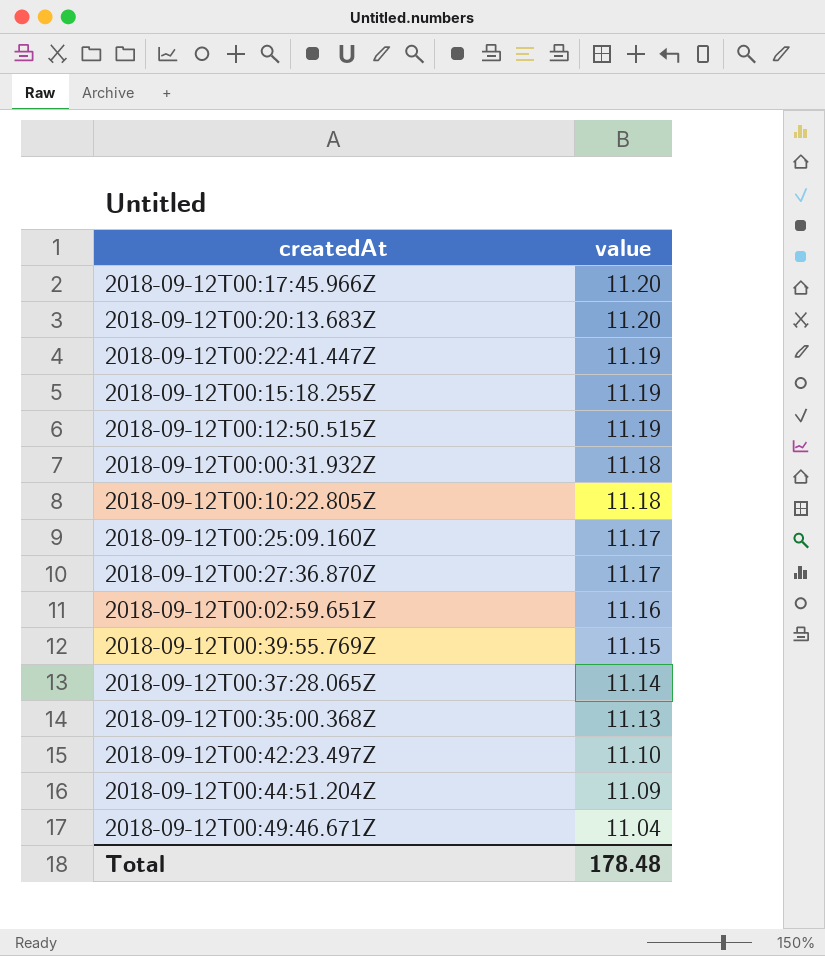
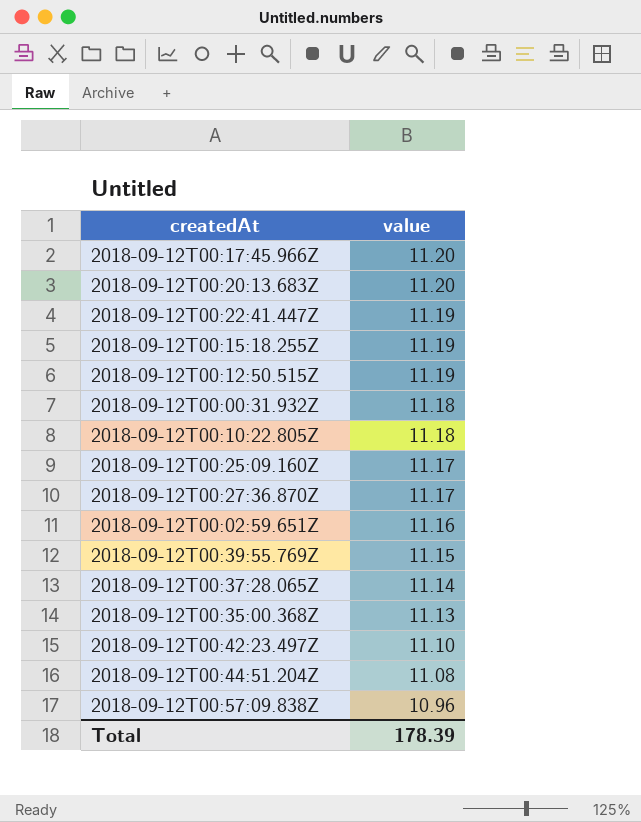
row 2018-09-12T00:49:46.671Z: 11.04 -> none
2018-09-12T00:44:51.204Z | value: 11.09 -> 11.08
row 2018-09-12T00:57:09.838Z: none -> 10.96
Total | value: 178.48 -> 178.39

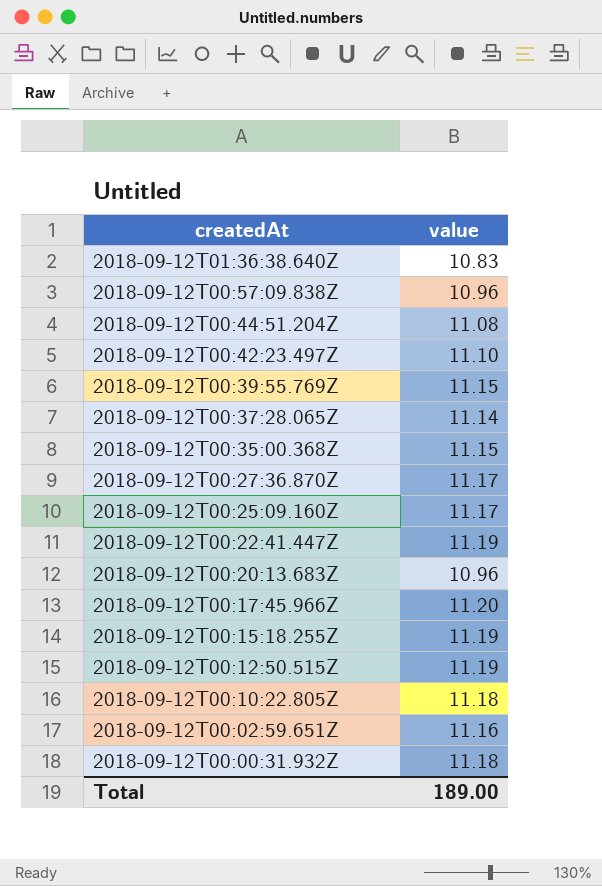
row order: value descending -> createdAt descending
row 2018-09-12T01:36:38.640Z: none -> 10.83
2018-09-12T00:35:00.368Z | value: 11.13 -> 11.15
2018-09-12T00:20:13.683Z | value: 11.20 -> 10.96
Total | value: 178.39 -> 189.00

